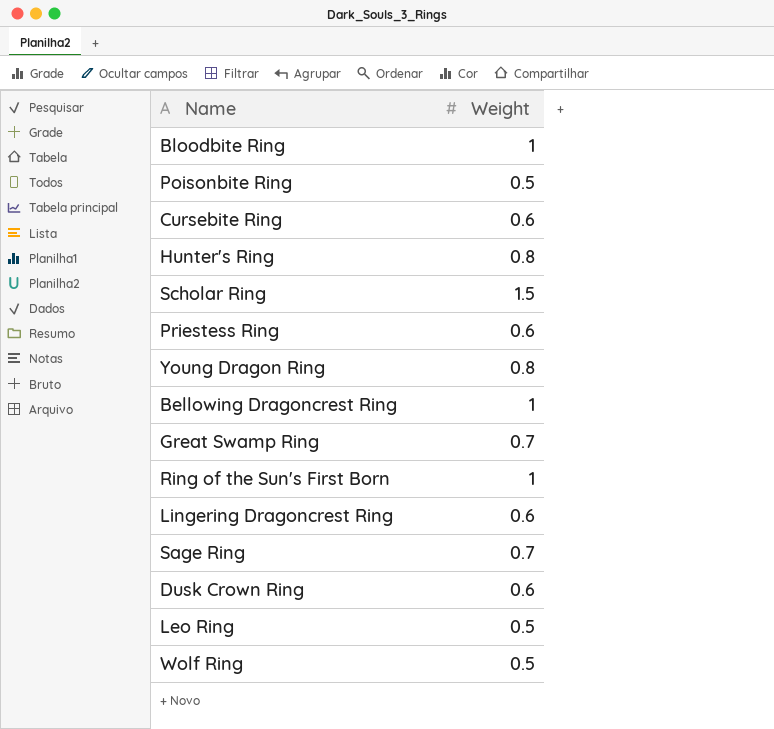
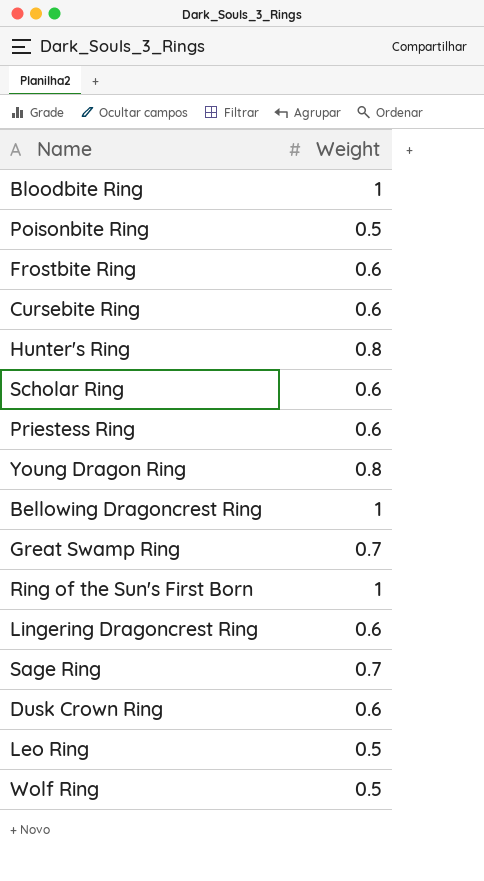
row Frostbite Ring: none -> 0.6
Scholar Ring | Weight: 1.5 -> 0.6

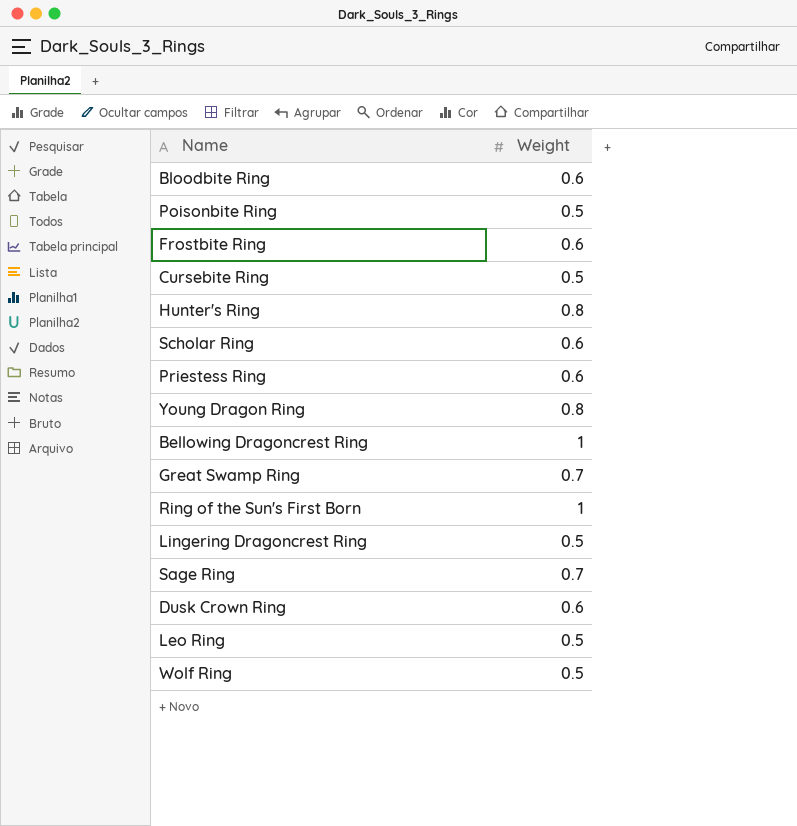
Bloodbite Ring | Weight: 1 -> 0.6
Cursebite Ring | Weight: 0.6 -> 0.5
Lingering Dragoncrest Ring | Weight: 0.6 -> 0.5

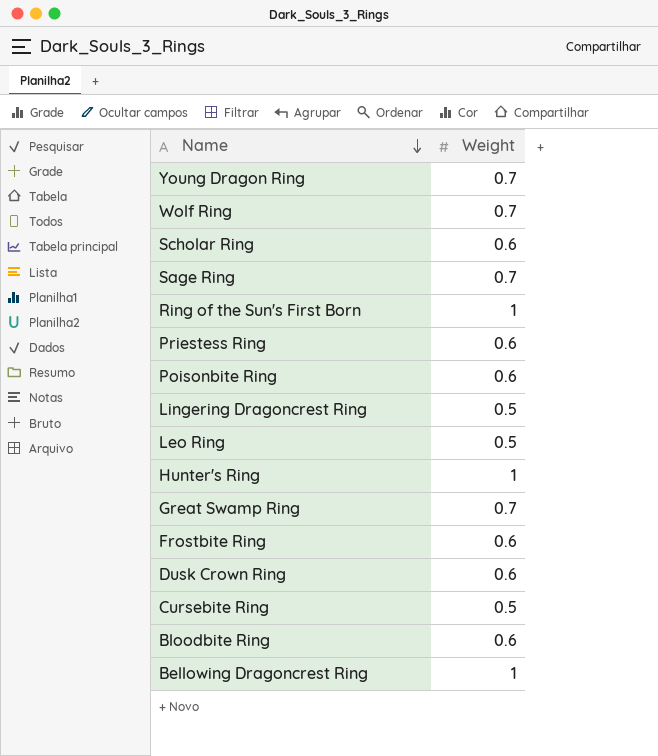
row order: none -> Name descending
Young Dragon Ring | Weight: 0.8 -> 0.7
Wolf Ring | Weight: 0.5 -> 0.7
Poisonbite Ring | Weight: 0.5 -> 0.6
Hunter's Ring | Weight: 0.8 -> 1

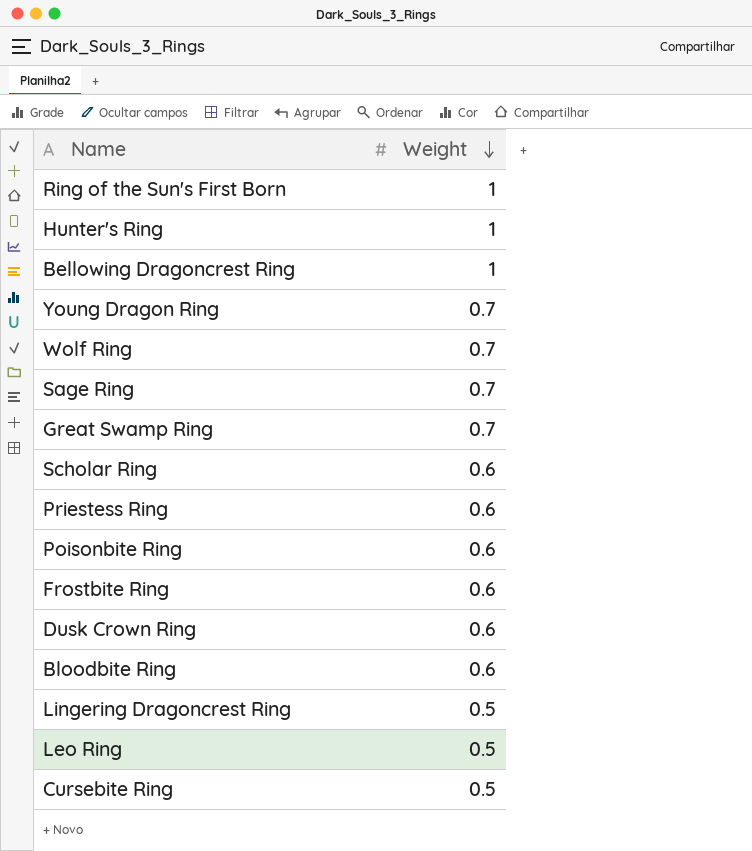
row order: Name descending -> Weight descending

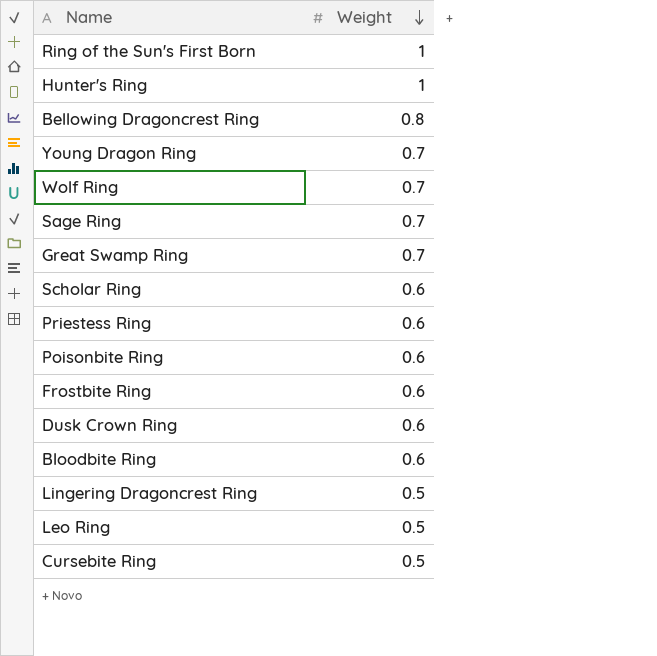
Bellowing Dragoncrest Ring | Weight: 1 -> 0.8

